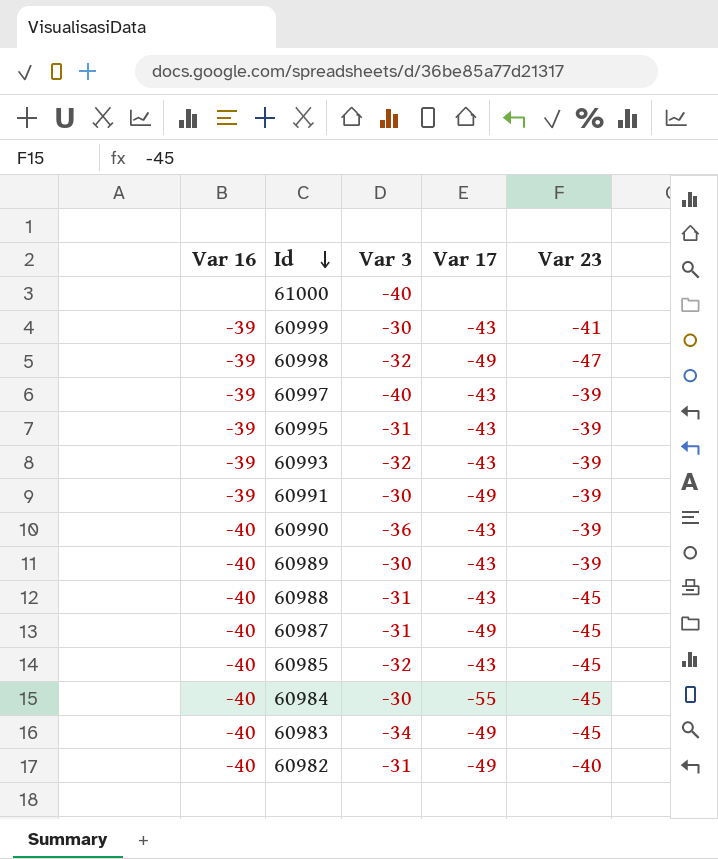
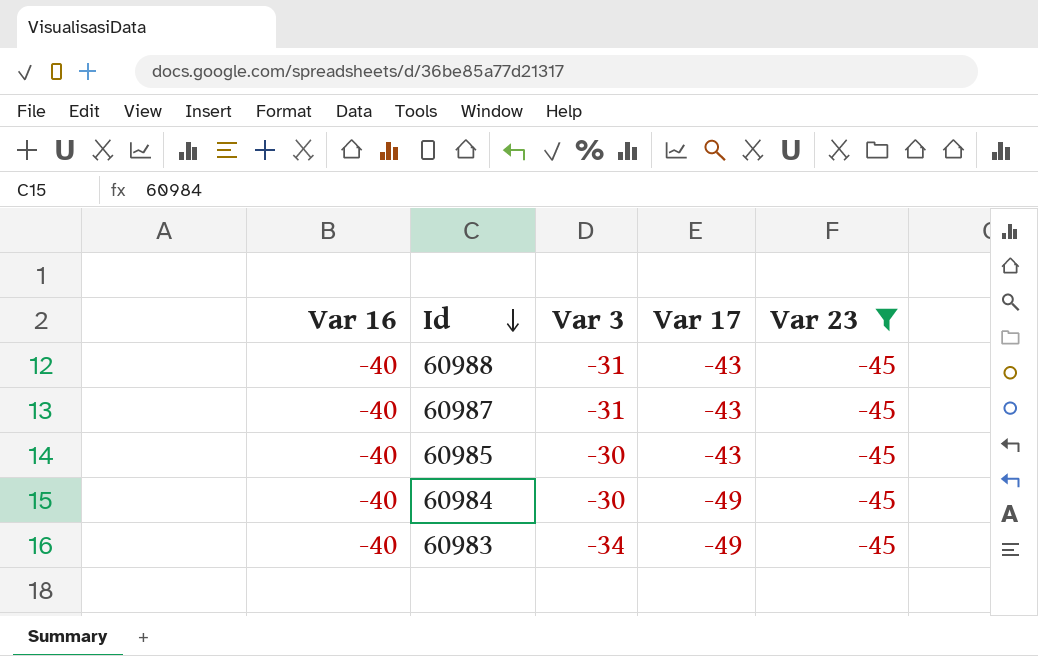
filter: none -> Var 23 = -45
60987 | Var 17: -49 -> -43
60985 | Var 3: -32 -> -30
60984 | Var 17: -55 -> -49

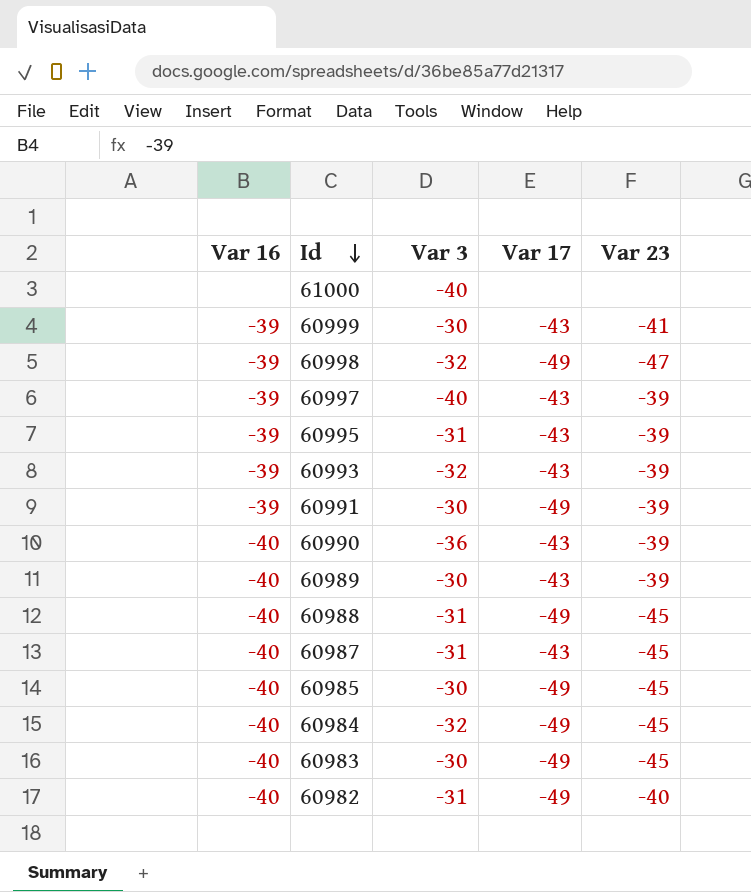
filter: Var 23 = -45 -> none
60988 | Var 17: -43 -> -49
60985 | Var 17: -43 -> -49
60984 | Var 3: -30 -> -32
60983 | Var 3: -34 -> -30

